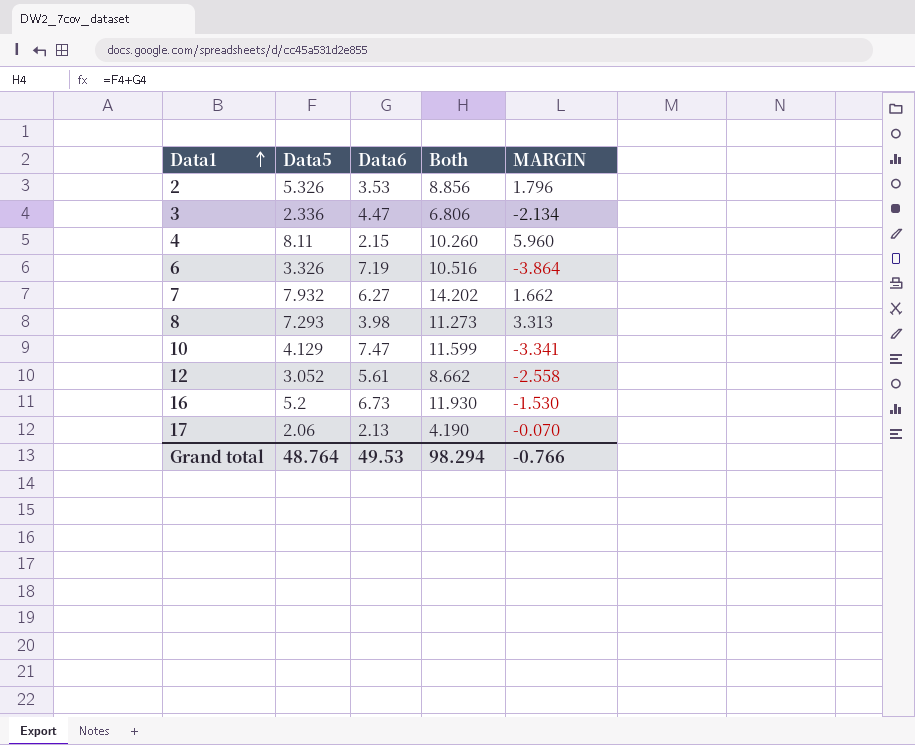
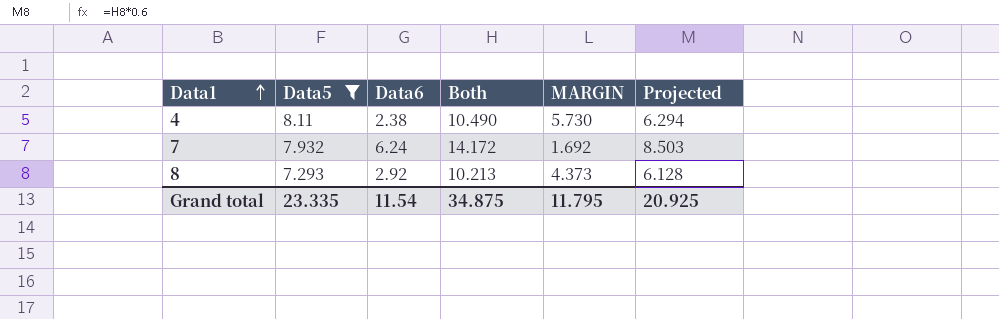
filter: none -> Data5 >= 7.293
column Projected | formula: none -> [Both] * 0.6
4 | Data6: 2.15 -> 2.38
4 | Both: 10.260 -> 10.490
4 | MARGIN: 5.960 -> 5.730
7 | Data6: 6.27 -> 6.24
7 | Both: 14.202 -> 14.172
7 | MARGIN: 1.662 -> 1.692
8 | Data6: 3.98 -> 2.92
8 | Both: 11.273 -> 10.213
8 | MARGIN: 3.313 -> 4.373
Grand total | Data5: 48.764 -> 23.335
Grand total | Data6: 49.53 -> 11.54
Grand total | Both: 98.294 -> 34.875
Grand total | MARGIN: -0.766 -> 11.795

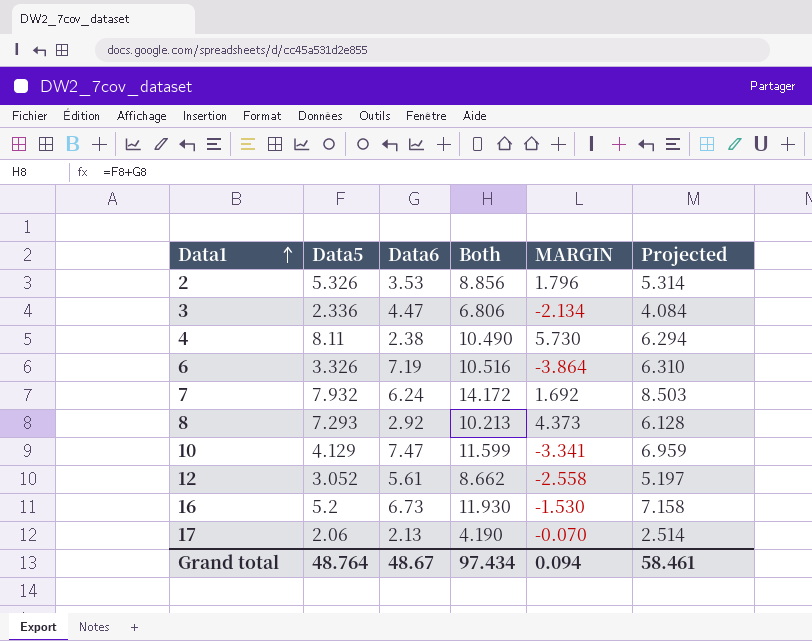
filter: Data5 >= 7.293 -> none
Grand total | Data5: 23.335 -> 48.764
Grand total | Data6: 11.54 -> 48.67
Grand total | Both: 34.875 -> 97.434
Grand total | MARGIN: 11.795 -> 0.094
Grand total | Projected: 20.925 -> 58.461

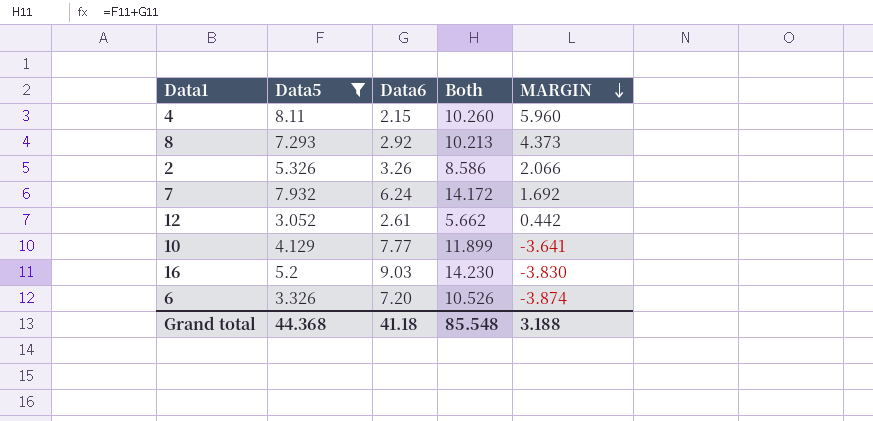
filter: none -> Data5 >= 3.052
row order: Data1 ascending -> MARGIN descending
column Projected | formula: [Both] * 0.6 -> none
4 | Data6: 2.38 -> 2.15
4 | Both: 10.490 -> 10.260
4 | MARGIN: 5.730 -> 5.960
2 | Data6: 3.53 -> 3.26
2 | Both: 8.856 -> 8.586
2 | MARGIN: 1.796 -> 2.066
12 | Data6: 5.61 -> 2.61
12 | Both: 8.662 -> 5.662
12 | MARGIN: -2.558 -> 0.442
10 | Data6: 7.47 -> 7.77
10 | Both: 11.599 -> 11.899
10 | MARGIN: -3.341 -> -3.641
16 | Data6: 6.73 -> 9.03
16 | Both: 11.930 -> 14.230
16 | MARGIN: -1.530 -> -3.830
6 | Data6: 7.19 -> 7.20
6 | Both: 10.516 -> 10.526
6 | MARGIN: -3.864 -> -3.874
Grand total | Data5: 48.764 -> 44.368
Grand total | Data6: 48.67 -> 41.18
Grand total | Both: 97.434 -> 85.548
Grand total | MARGIN: 0.094 -> 3.188

